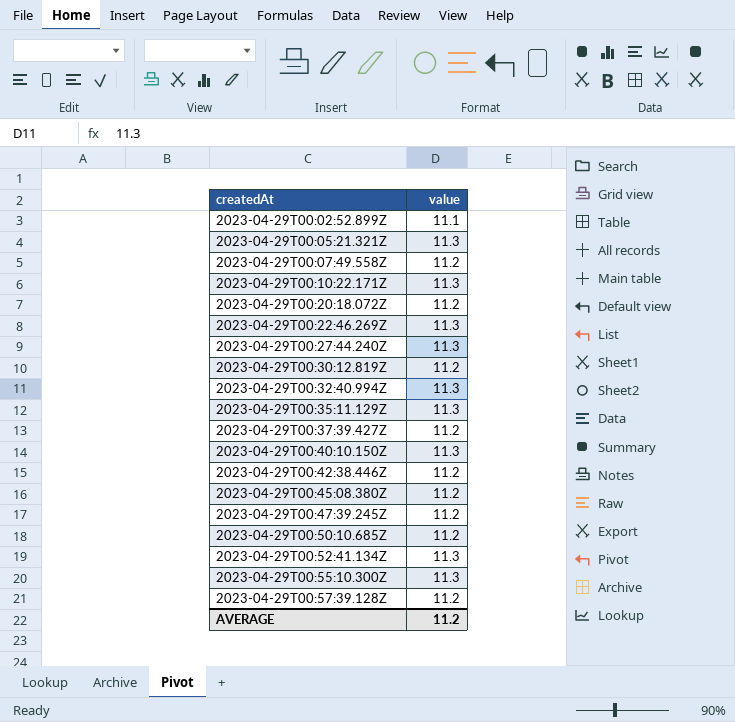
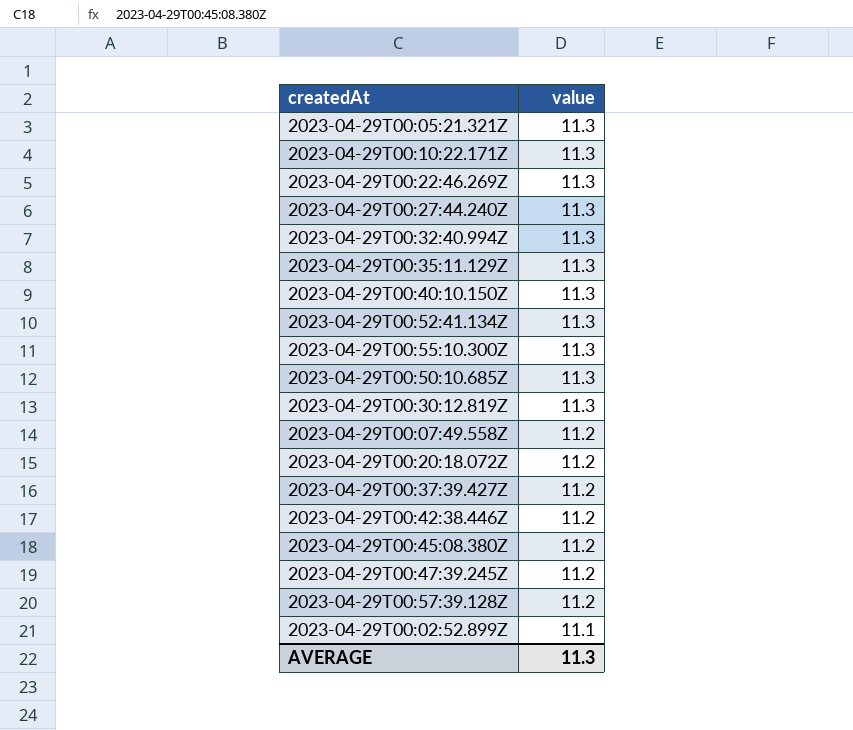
row order: createdAt ascending -> value descending
2023-04-29T00:50:10.685Z | value: 11.2 -> 11.3
2023-04-29T00:30:12.819Z | value: 11.2 -> 11.3
AVERAGE | value: 11.2 -> 11.3

